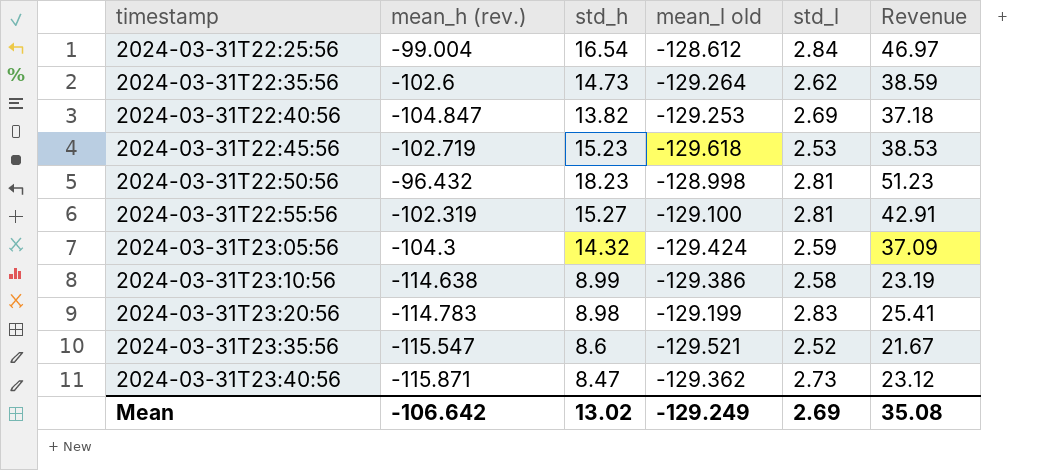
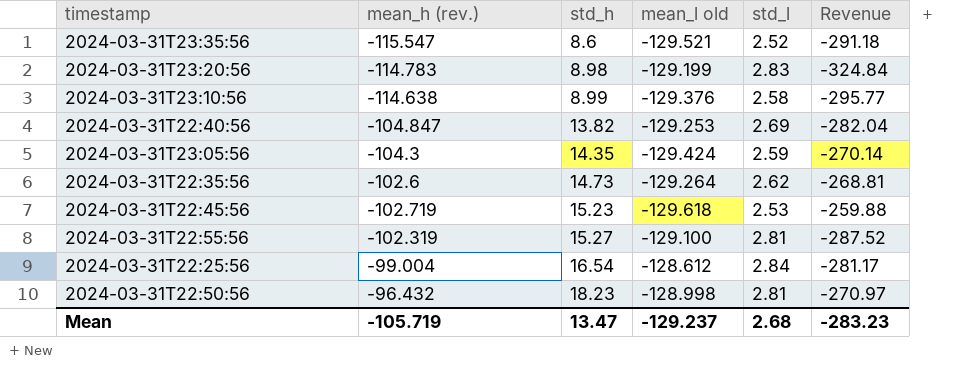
row order: timestamp ascending -> std_h ascending
column Revenue | formula: [std_h] * [std_l] -> [mean_h (rev.)] * [std_l]
row 2024-03-31T23:40:56: -115.871 | 8.47 | -129.362 | 2.73 | 23.12 -> none
2024-03-31T23:10:56 | mean_l old: -129.386 -> -129.376
2024-03-31T23:05:56 | std_h: 14.32 -> 14.35
Mean | mean_h (rev.): -106.642 -> -105.719
Mean | std_h: 13.02 -> 13.47
Mean | mean_l old: -129.249 -> -129.237
Mean | std_l: 2.69 -> 2.68
Mean | Revenue: 35.08 -> -283.23

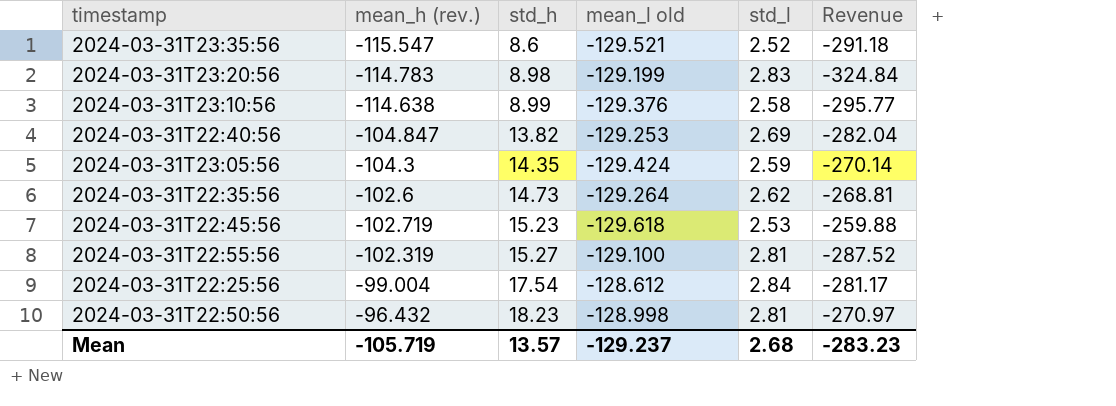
2024-03-31T22:25:56 | std_h: 16.54 -> 17.54
Mean | std_h: 13.47 -> 13.57

